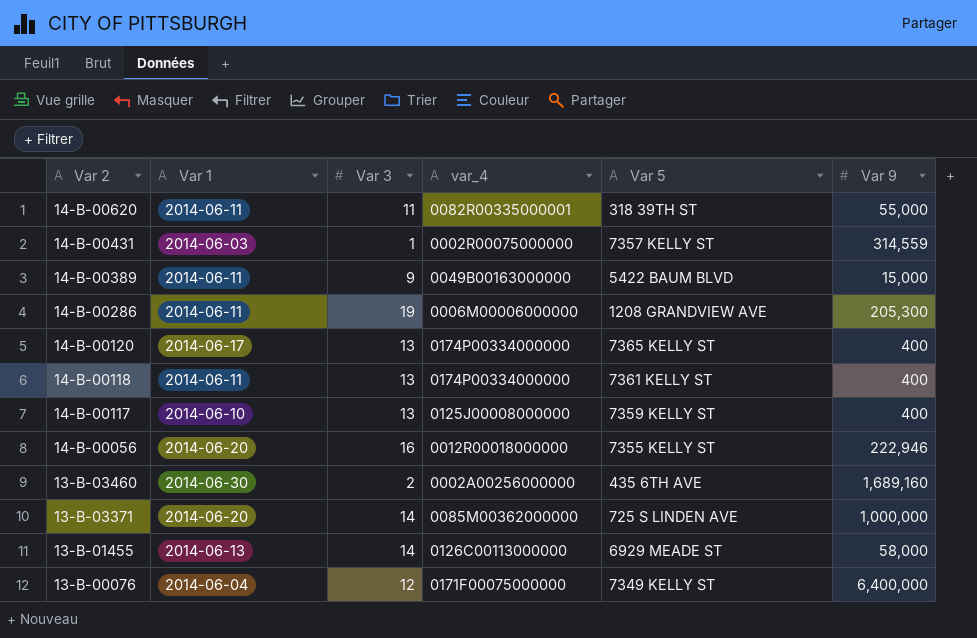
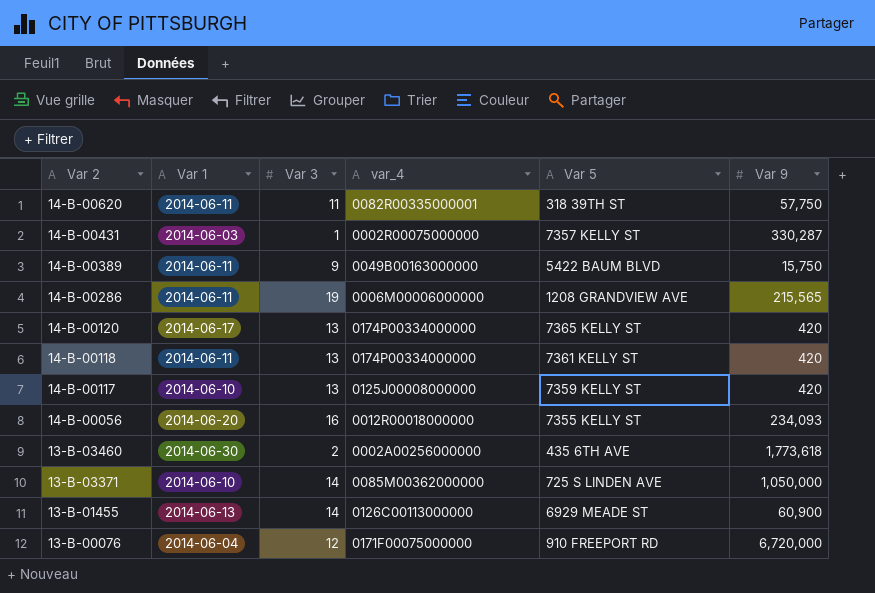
14-B-00620 | Var 9: 55,000 -> 57,750
14-B-00431 | Var 9: 314,559 -> 330,287
14-B-00389 | Var 9: 15,000 -> 15,750
14-B-00286 | Var 9: 205,300 -> 215,565
14-B-00120 | Var 9: 400 -> 420
14-B-00118 | Var 9: 400 -> 420
14-B-00117 | Var 9: 400 -> 420
14-B-00056 | Var 9: 222,946 -> 234,093
13-B-03460 | Var 9: 1,689,160 -> 1,773,618
13-B-03371 | Var 1: 2014-06-20 -> 2014-06-10
13-B-03371 | Var 9: 1,000,000 -> 1,050,000
13-B-01455 | Var 9: 58,000 -> 60,900
13-B-00076 | Var 5: 7349 KELLY ST -> 910 FREEPORT RD
13-B-00076 | Var 9: 6,400,000 -> 6,720,000

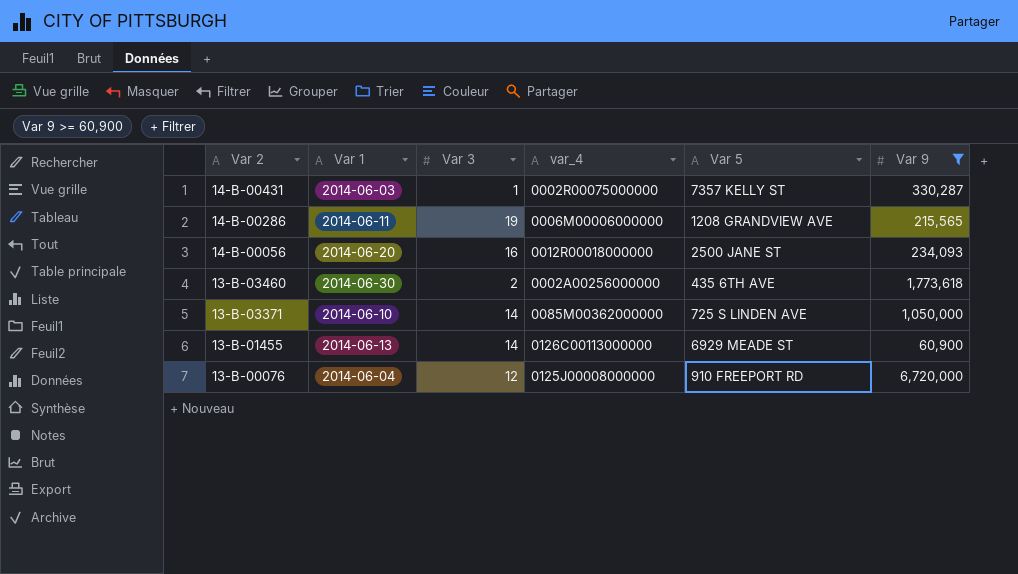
filter: none -> Var 9 >= 60,900
14-B-00056 | Var 5: 7355 KELLY ST -> 2500 JANE ST
13-B-00076 | var_4: 0171F00075000000 -> 0125J00008000000

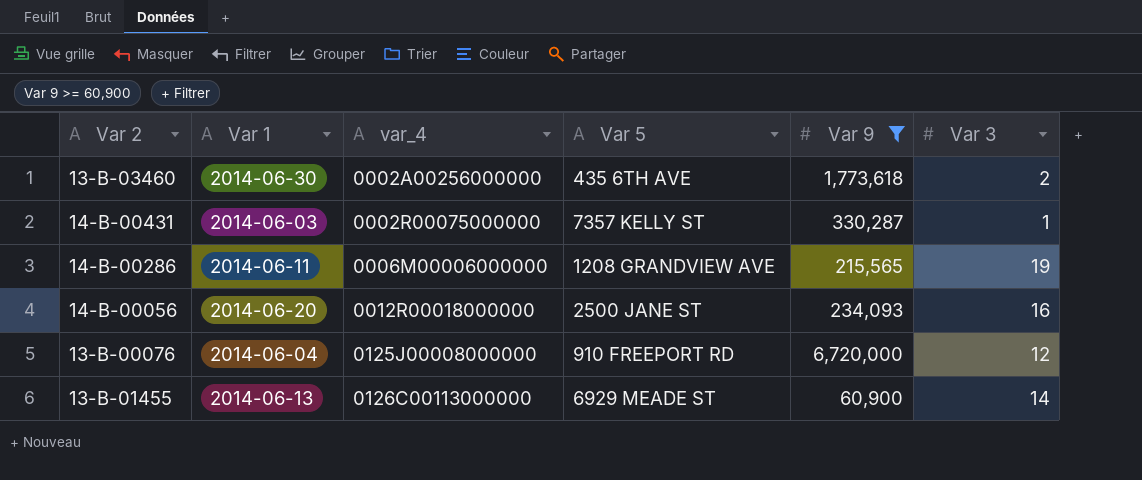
row order: Var 2 descending -> var_4 ascending
column Var 3 | position: 3 -> 6
row 13-B-03371: 2014-06-10 | 14 | 0085M00362000000 | 725 S LINDEN AVE | 1,050,000 -> none

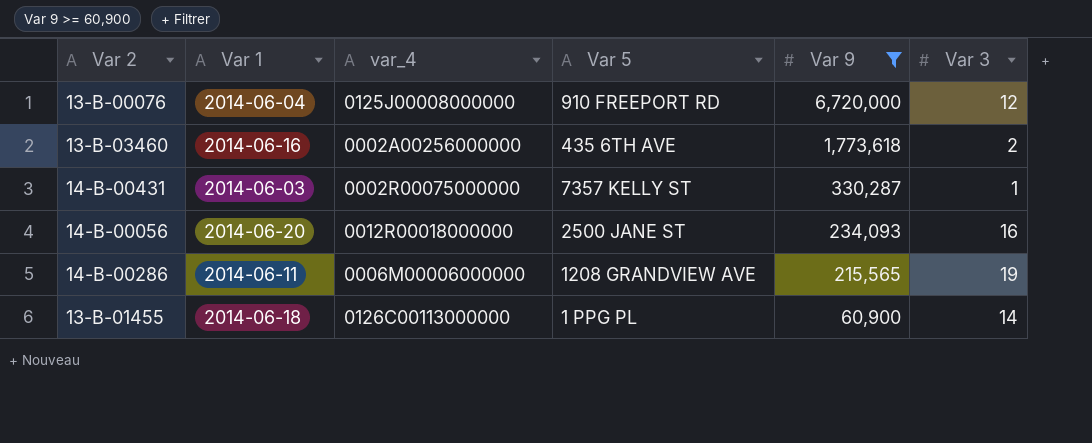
row order: var_4 ascending -> Var 9 descending
13-B-03460 | Var 1: 2014-06-30 -> 2014-06-16
13-B-01455 | Var 1: 2014-06-13 -> 2014-06-18
13-B-01455 | Var 5: 6929 MEADE ST -> 1 PPG PL

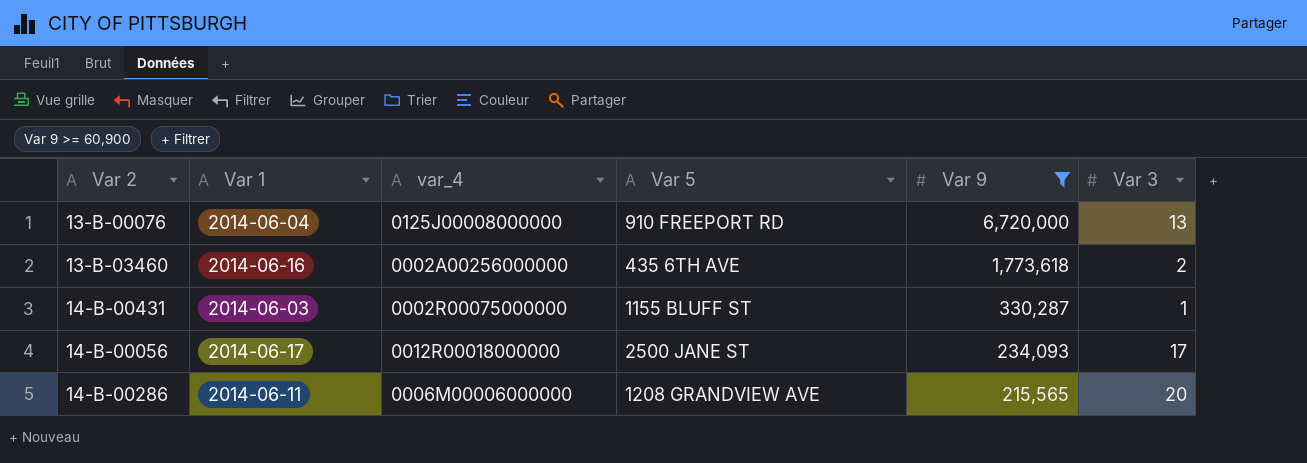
row 13-B-01455: 2014-06-18 | 0126C00113000000 | 1 PPG PL | 60,900 | 14 -> none
13-B-00076 | Var 3: 12 -> 13
14-B-00431 | Var 5: 7357 KELLY ST -> 1155 BLUFF ST
14-B-00056 | Var 1: 2014-06-20 -> 2014-06-17
14-B-00056 | Var 3: 16 -> 17
14-B-00286 | Var 3: 19 -> 20

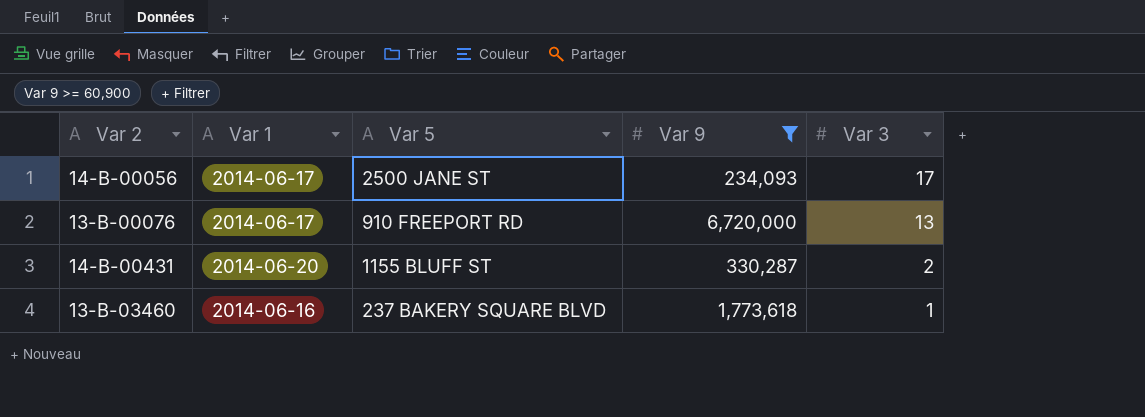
row order: Var 9 descending -> Var 3 descending
column var_4 | position: 3 -> none
row 14-B-00286: 2014-06-11 | 0006M00006000000 | 1208 GRANDVIEW AVE | 215,565 | 20 -> none
13-B-00076 | Var 1: 2014-06-04 -> 2014-06-17
14-B-00431 | Var 1: 2014-06-03 -> 2014-06-20
14-B-00431 | Var 3: 1 -> 2
13-B-03460 | Var 5: 435 6TH AVE -> 237 BAKERY SQUARE BLVD
13-B-03460 | Var 3: 2 -> 1

